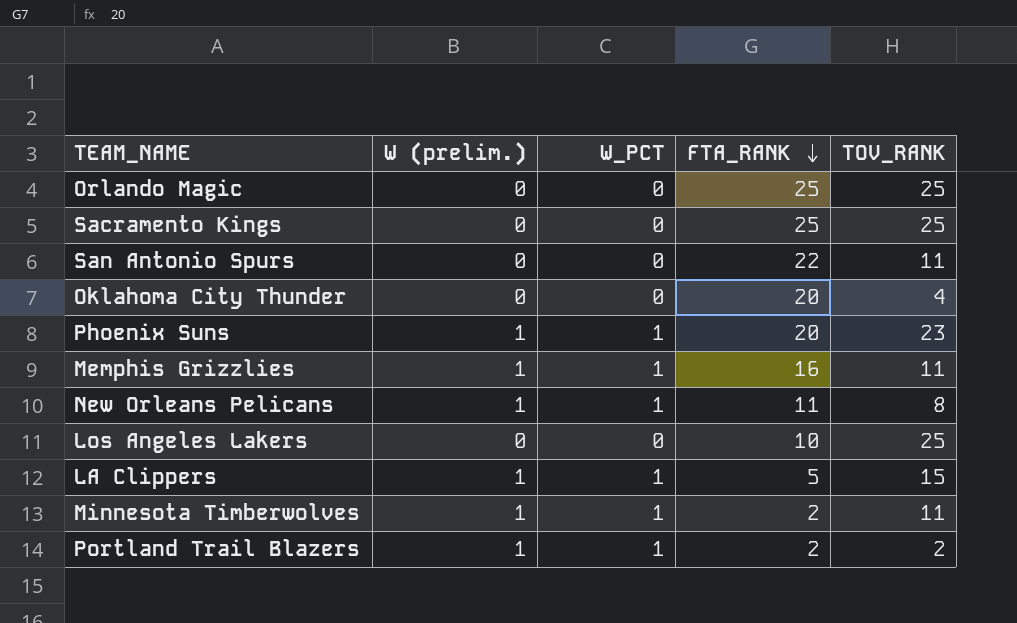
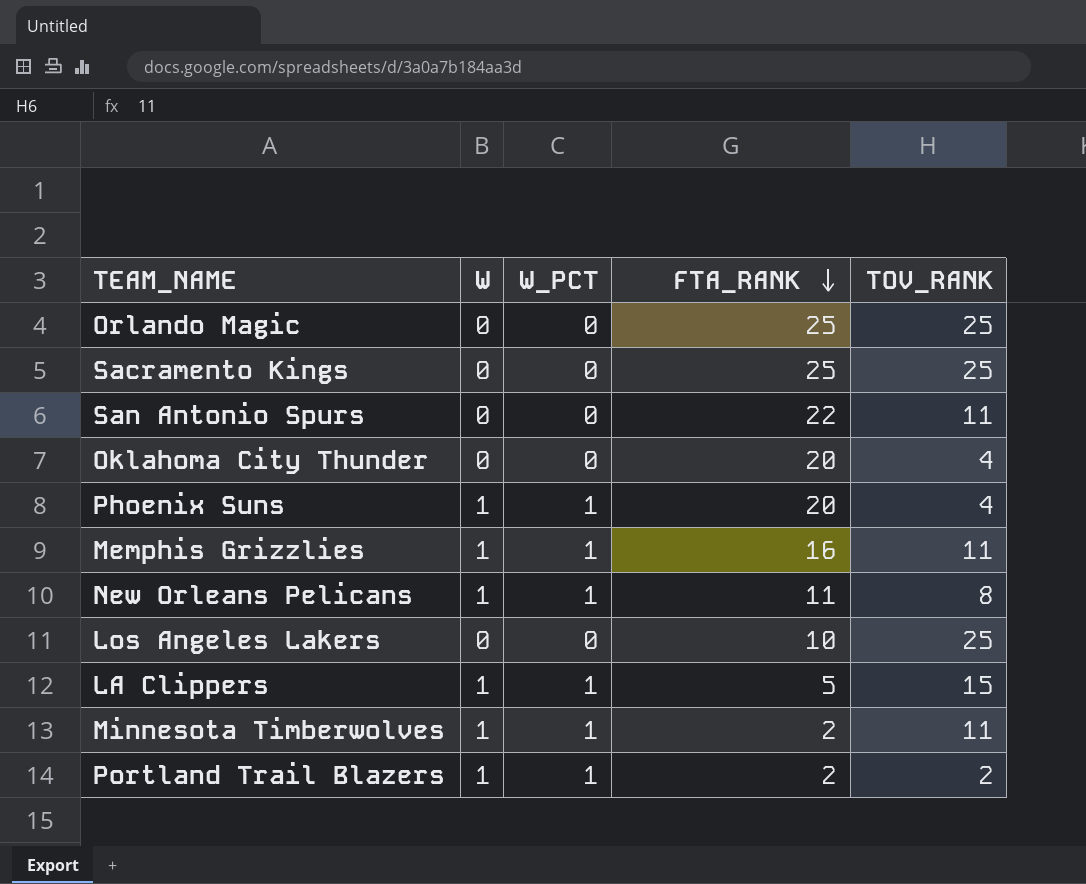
column name: W (prelim.) -> W
Phoenix Suns | TOV_RANK: 23 -> 4

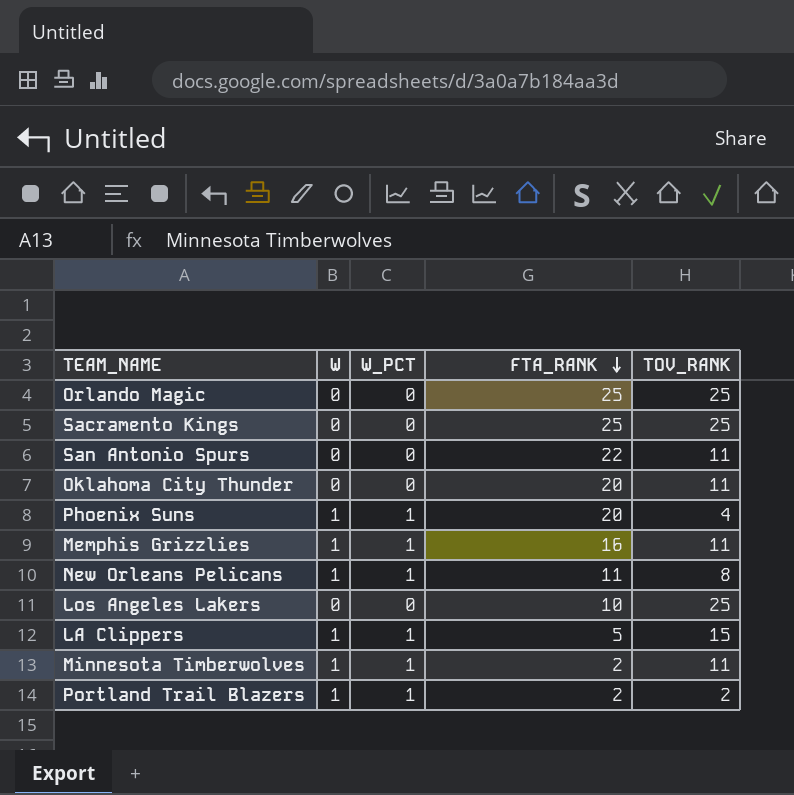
Oklahoma City Thunder | TOV_RANK: 4 -> 11

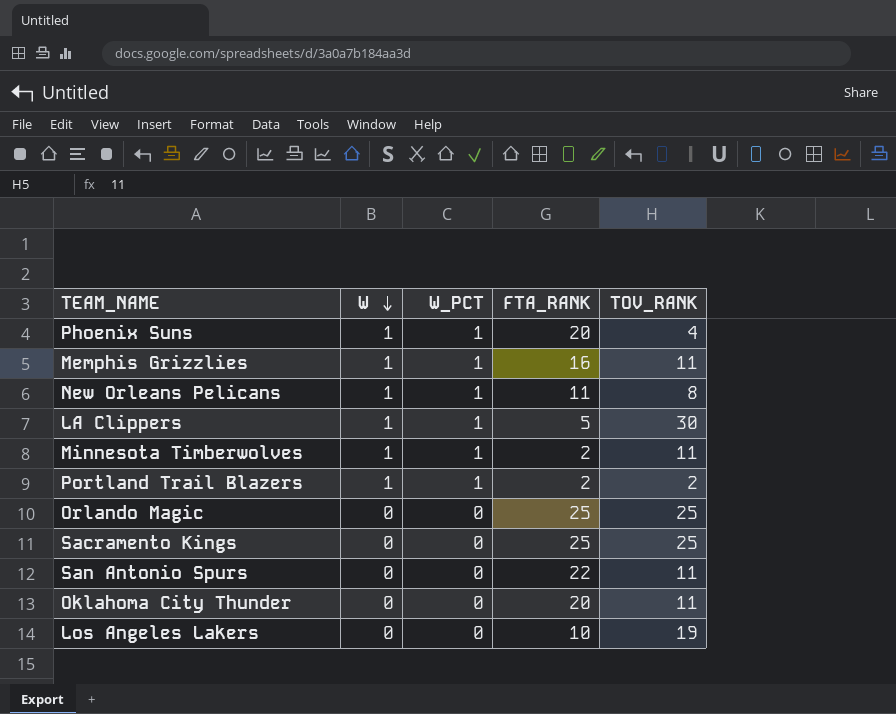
row order: FTA_RANK descending -> W descending
LA Clippers | TOV_RANK: 15 -> 30
Los Angeles Lakers | TOV_RANK: 25 -> 19

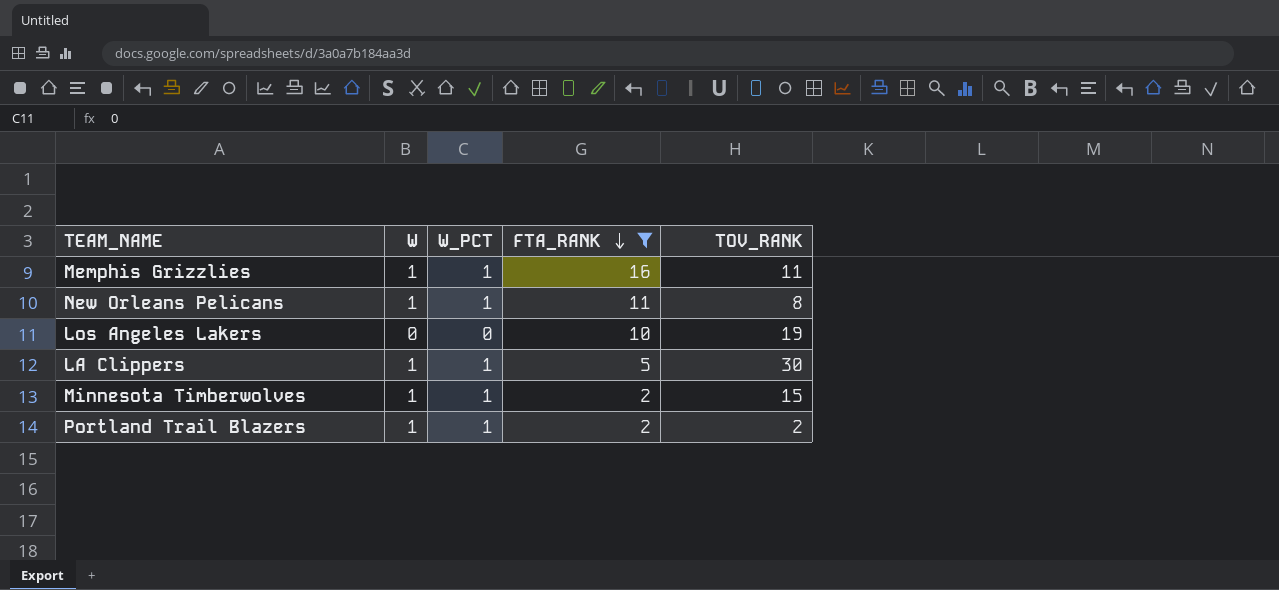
filter: none -> FTA_RANK <= 16
row order: W descending -> FTA_RANK descending
Minnesota Timberwolves | TOV_RANK: 11 -> 15

